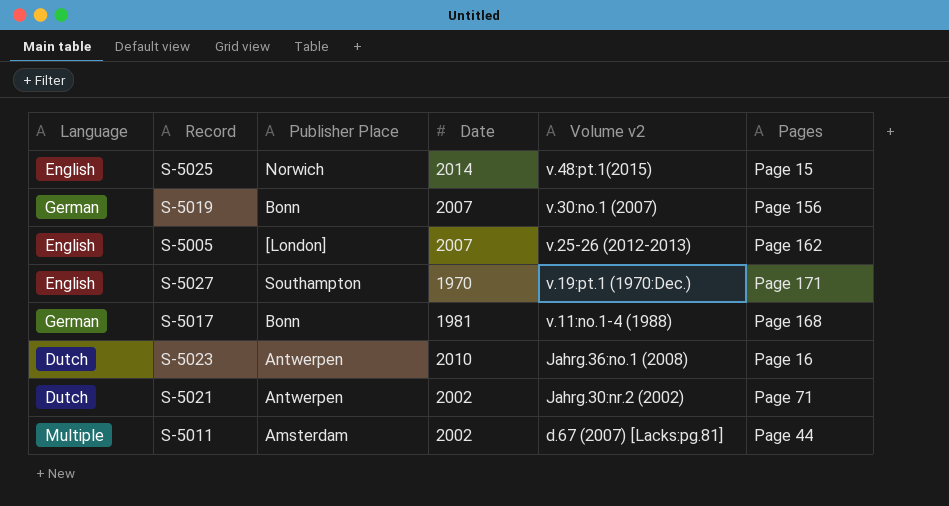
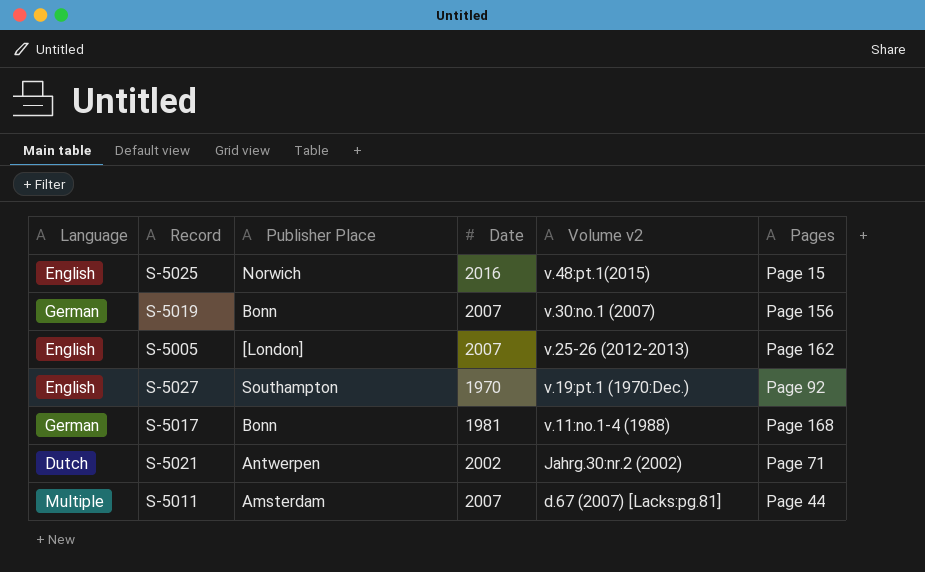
row S-5023: Dutch | Antwerpen | 2010 | Jahrg.36:no.1 (2008) | Page 16 -> none
S-5025 | Date: 2014 -> 2016
S-5027 | Pages: Page 171 -> Page 92
S-5011 | Date: 2002 -> 2007

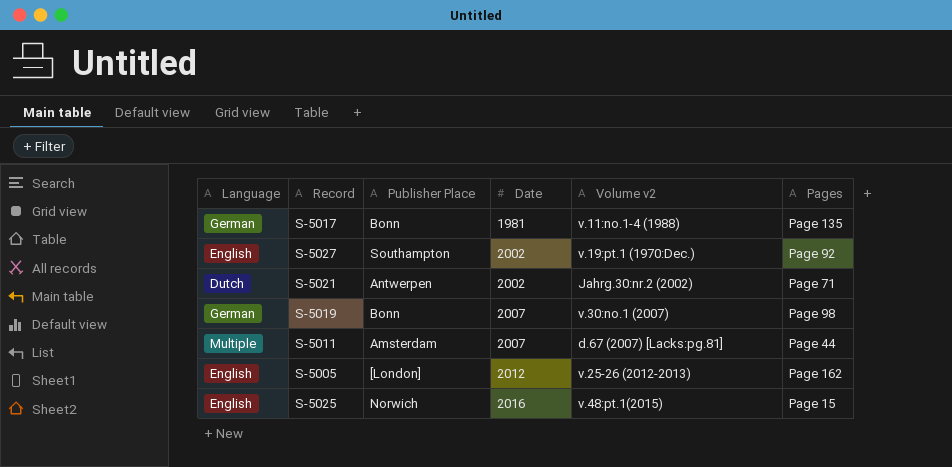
row order: Volume v2 descending -> Date ascending
S-5017 | Pages: Page 168 -> Page 135
S-5027 | Date: 1970 -> 2002
S-5019 | Pages: Page 156 -> Page 98
S-5005 | Date: 2007 -> 2012

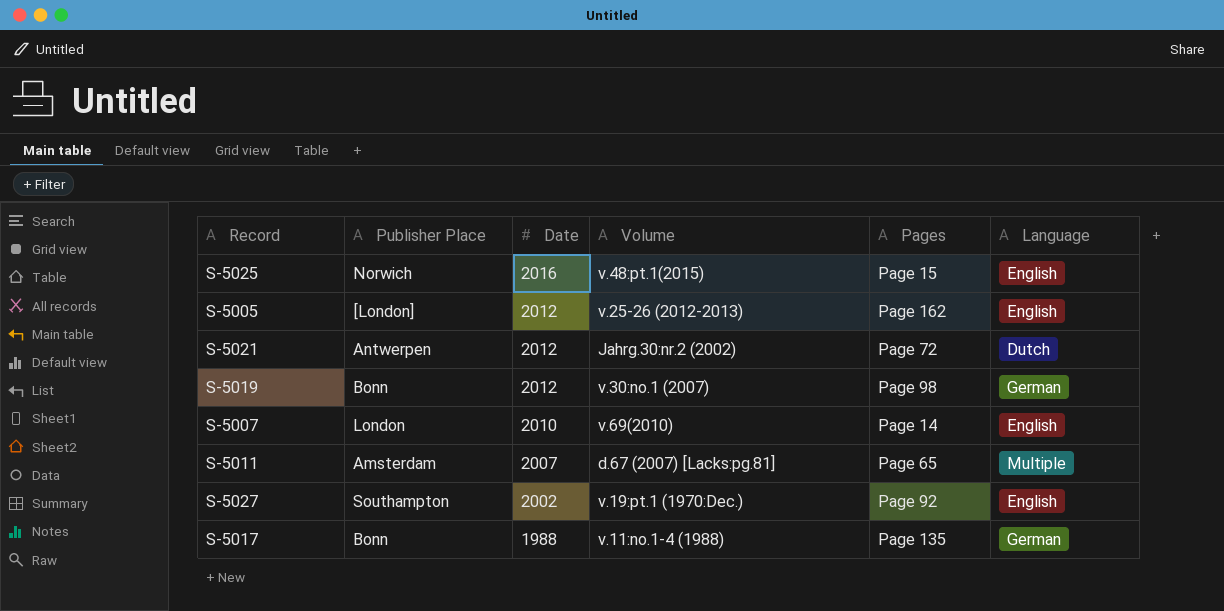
row order: Date ascending -> Date descending
column name: Volume v2 -> Volume
column Language | position: 1 -> 6
S-5021 | Date: 2002 -> 2012
S-5021 | Pages: Page 71 -> Page 72
S-5019 | Date: 2007 -> 2012
row S-5007: none -> London | 2010 | v.69(2010) | Page 14 | English
S-5011 | Pages: Page 44 -> Page 65
S-5017 | Date: 1981 -> 1988

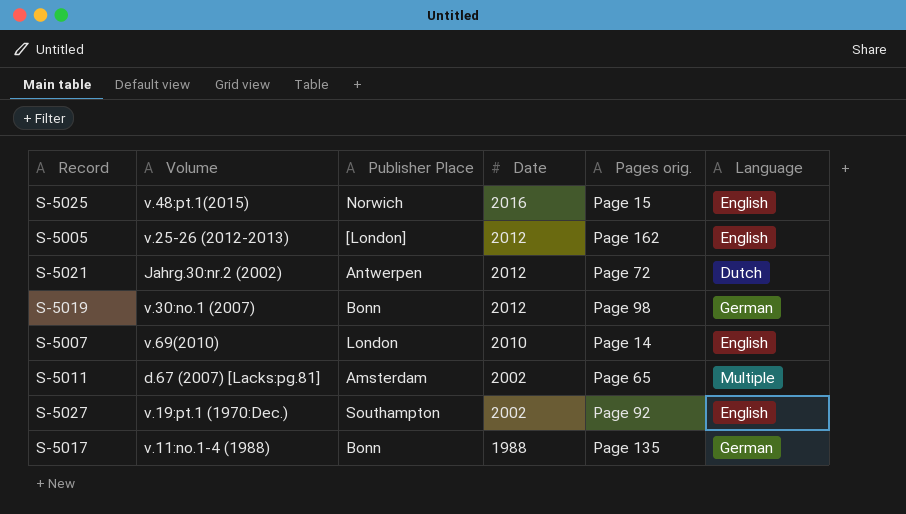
column Volume | position: 4 -> 2
column name: Pages -> Pages orig.
S-5011 | Date: 2007 -> 2002

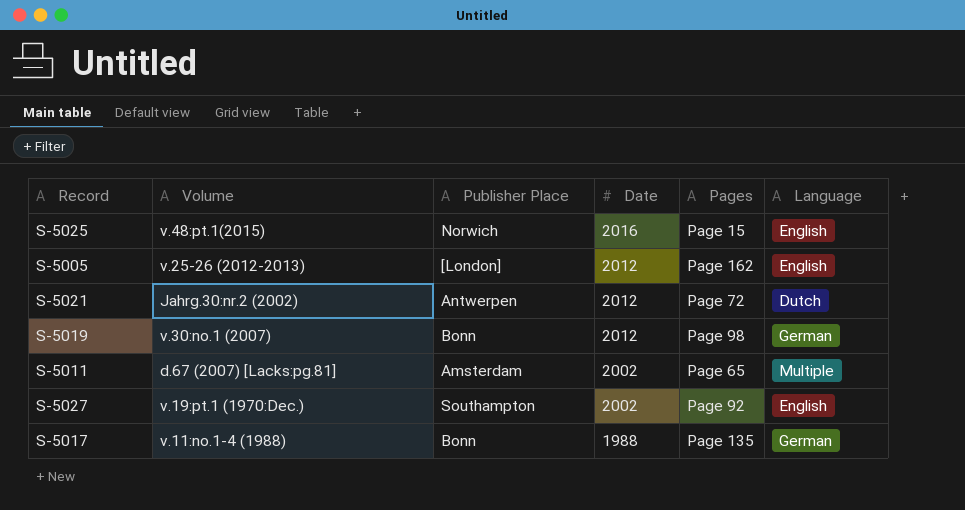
column name: Pages orig. -> Pages
row S-5007: v.69(2010) | London | 2010 | Page 14 | English -> none

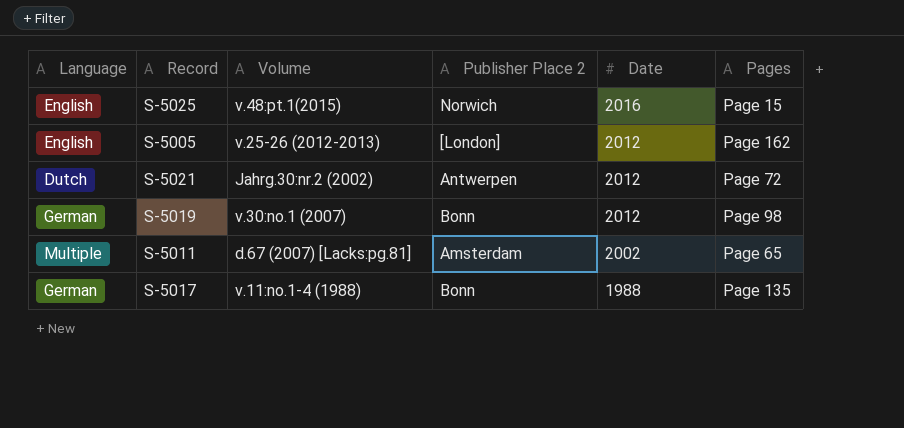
column Language | position: 6 -> 1
column name: Publisher Place -> Publisher Place 2
row S-5027: v.19:pt.1 (1970:Dec.) | Southampton | 2002 | Page 92 | English -> none

